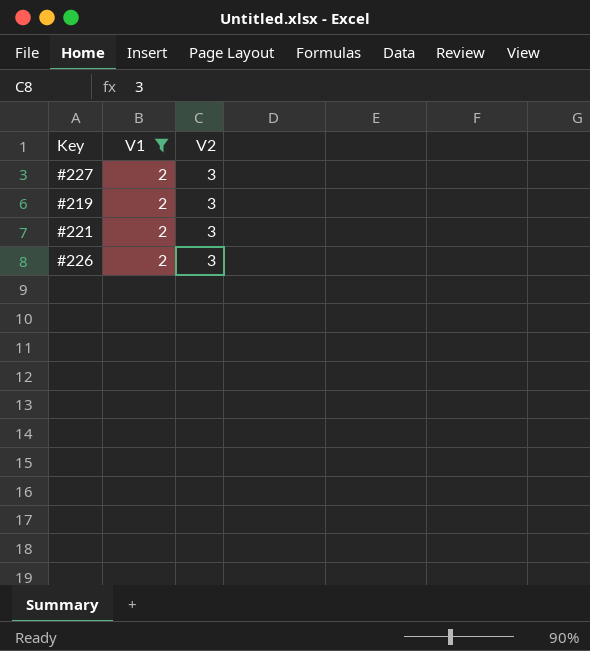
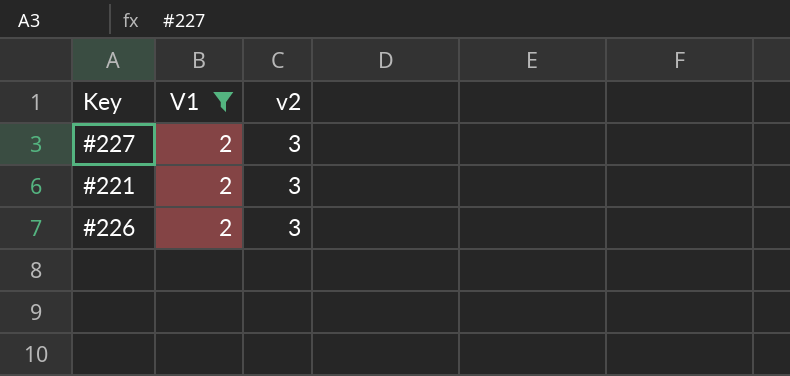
column name: V2 -> v2
row #219: 2 | 3 -> none

